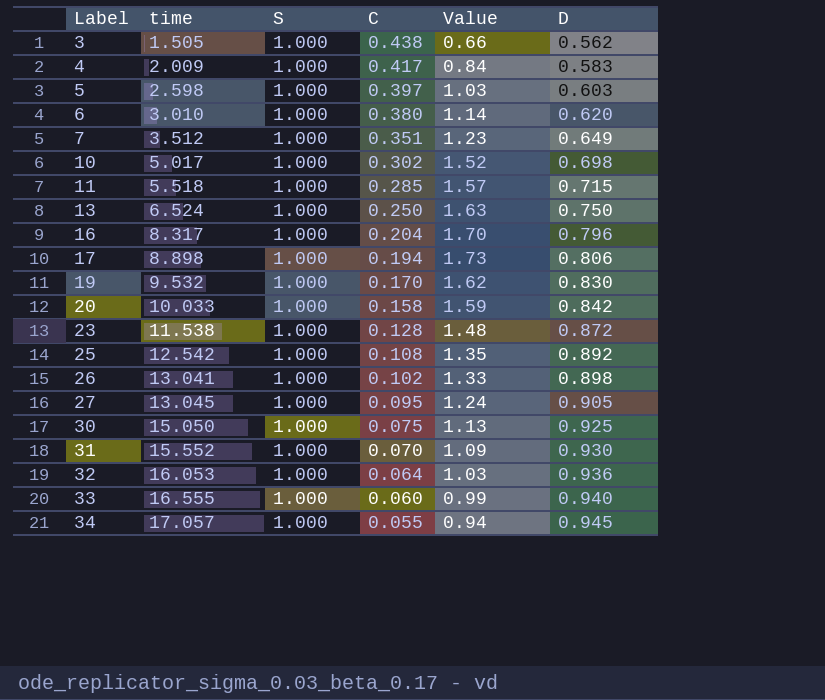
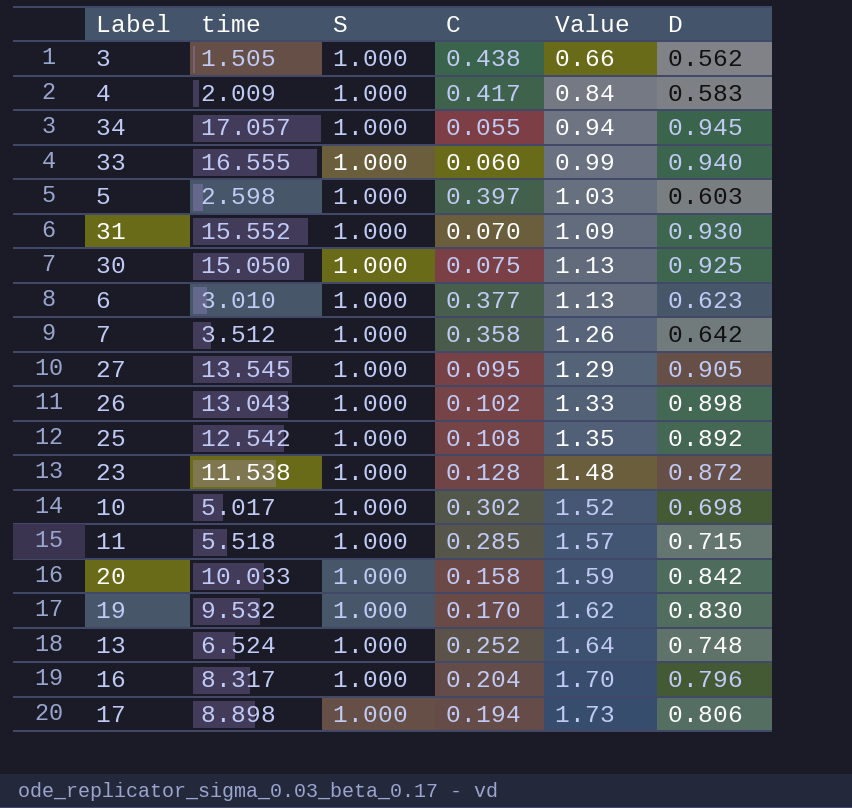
row order: Label ascending -> Value ascending
row 32: 16.053 | 1.000 | 0.064 | 1.03 | 0.936 -> none
6 | C: 0.380 -> 0.377
6 | Value: 1.14 -> 1.13
6 | D: 0.620 -> 0.623
7 | C: 0.351 -> 0.358
7 | Value: 1.23 -> 1.26
7 | D: 0.649 -> 0.642
27 | time: 13.045 -> 13.545
27 | Value: 1.24 -> 1.29
26 | time: 13.041 -> 13.043
13 | C: 0.250 -> 0.252
13 | Value: 1.63 -> 1.64
13 | D: 0.750 -> 0.748

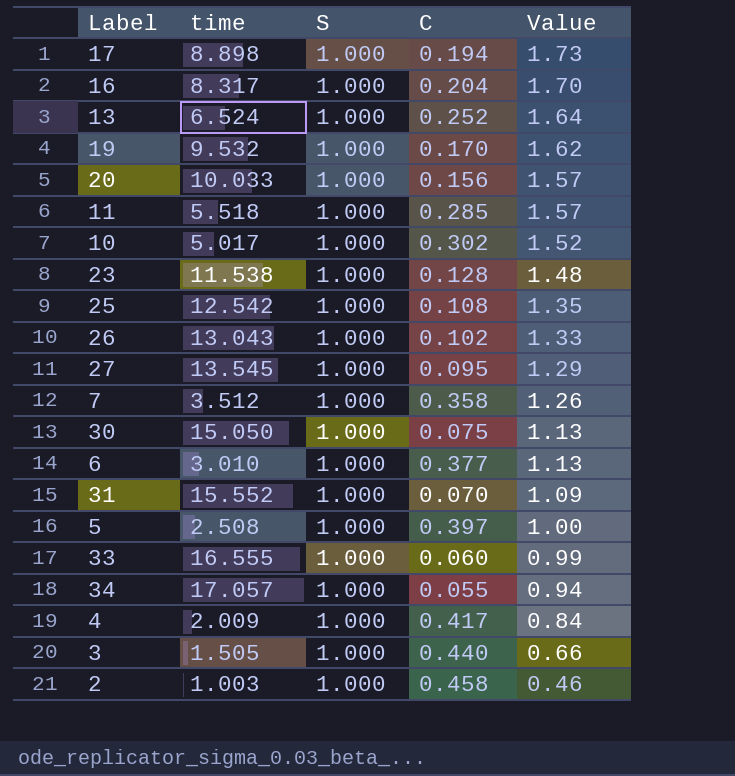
row order: Value ascending -> Value descending
column D | formula: [S] - [C] -> none
20 | C: 0.158 -> 0.156
20 | Value: 1.59 -> 1.57
5 | time: 2.598 -> 2.508
5 | Value: 1.03 -> 1.00
3 | C: 0.438 -> 0.440
row 2: none -> 1.003 | 1.000 | 0.458 | 0.46

